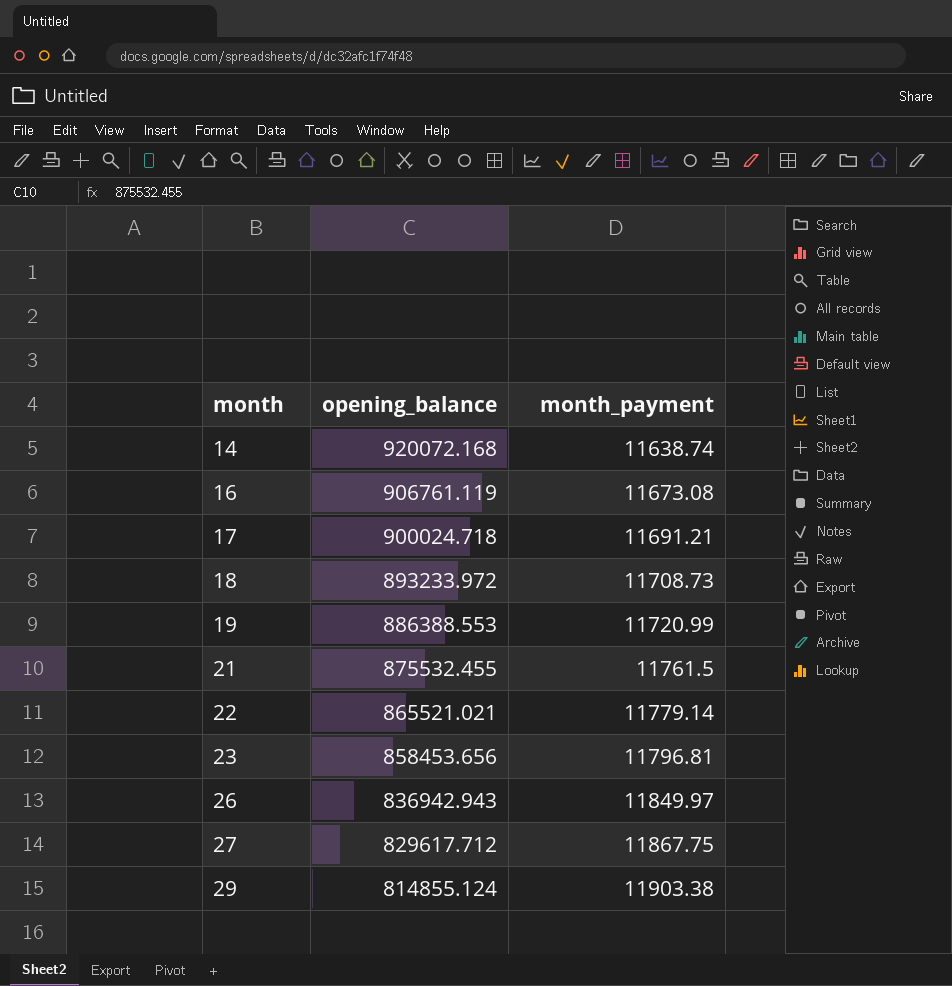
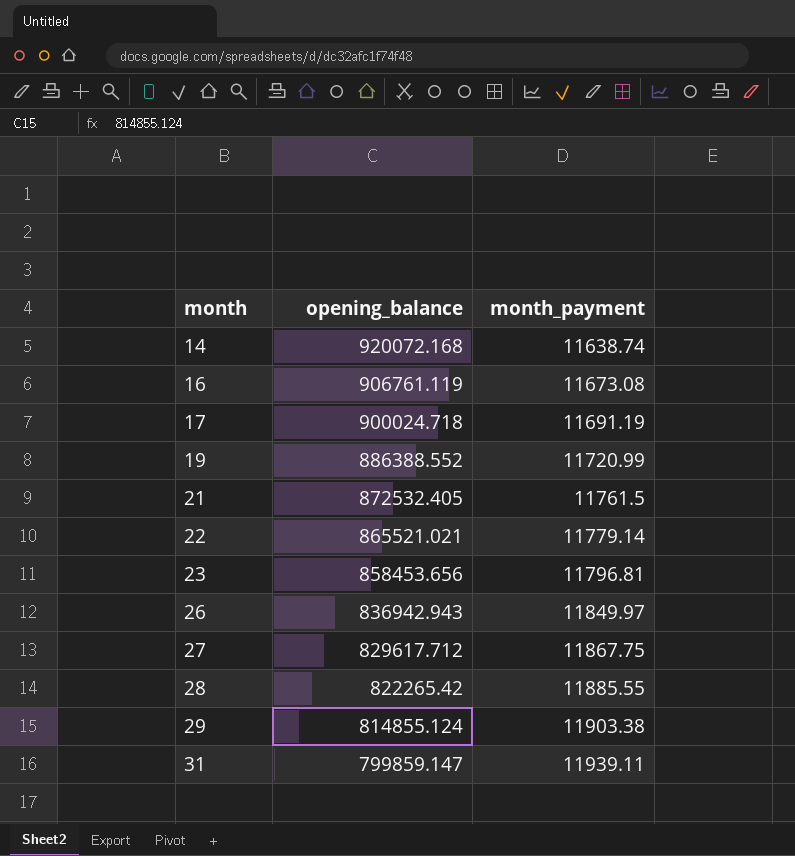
row 18: 893233.972 | 11708.73 -> none
17 | month_payment: 11691.21 -> 11691.19
19 | opening_balance: 886388.553 -> 886388.552
21 | opening_balance: 875532.455 -> 872532.405
row 28: none -> 822265.42 | 11885.55
row 31: none -> 799859.147 | 11939.11

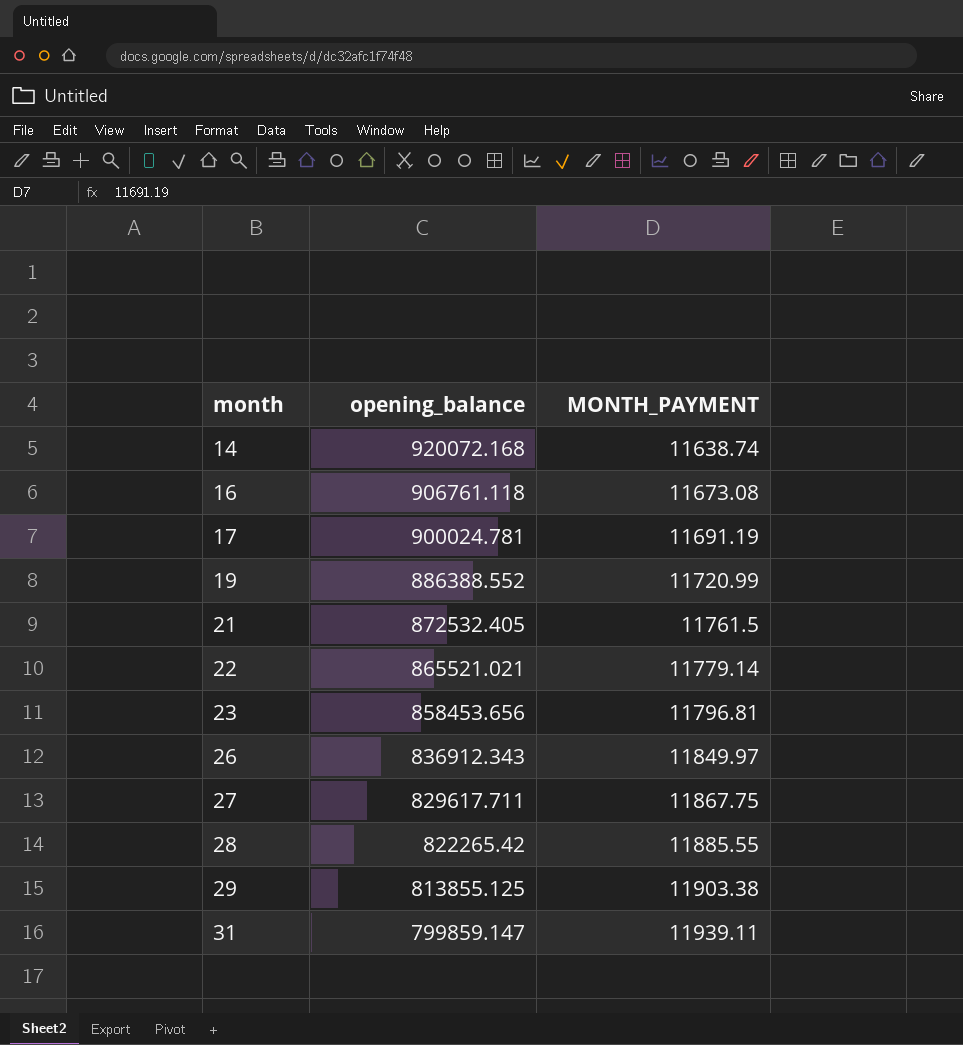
column name: month_payment -> MONTH_PAYMENT
16 | opening_balance: 906761.119 -> 906761.118
17 | opening_balance: 900024.718 -> 900024.781
26 | opening_balance: 836942.943 -> 836912.343
27 | opening_balance: 829617.712 -> 829617.711
29 | opening_balance: 814855.124 -> 813855.125

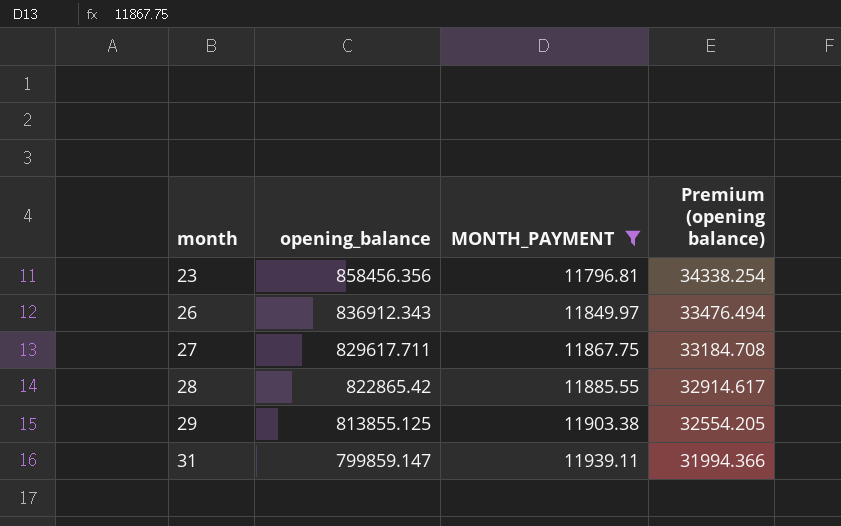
filter: none -> MONTH_PAYMENT >= 11796.81
column Premium (opening balance) | formula: none -> [opening_balance] * 0.04
23 | opening_balance: 858453.656 -> 858456.356
28 | opening_balance: 822265.42 -> 822865.42

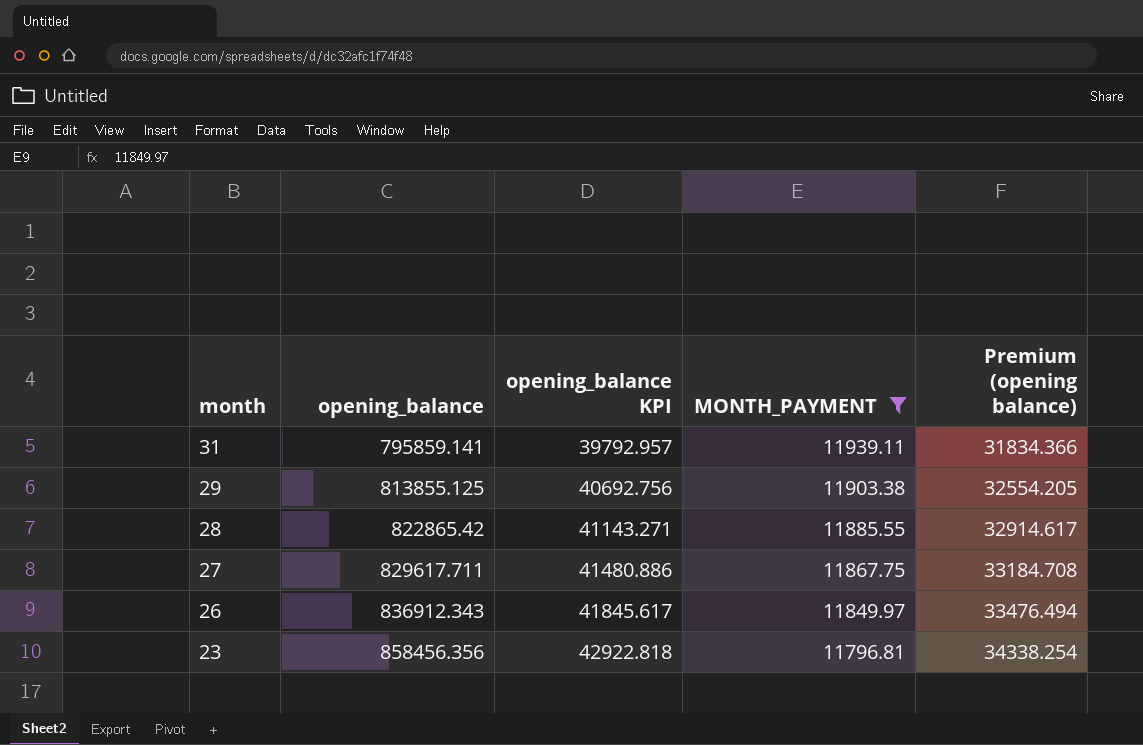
row order: month ascending -> month descending
column opening_balance KPI | formula: none -> [opening_balance] * 0.05
31 | opening_balance: 799859.147 -> 795859.141
31 | Premium (opening balance): 31994.366 -> 31834.366

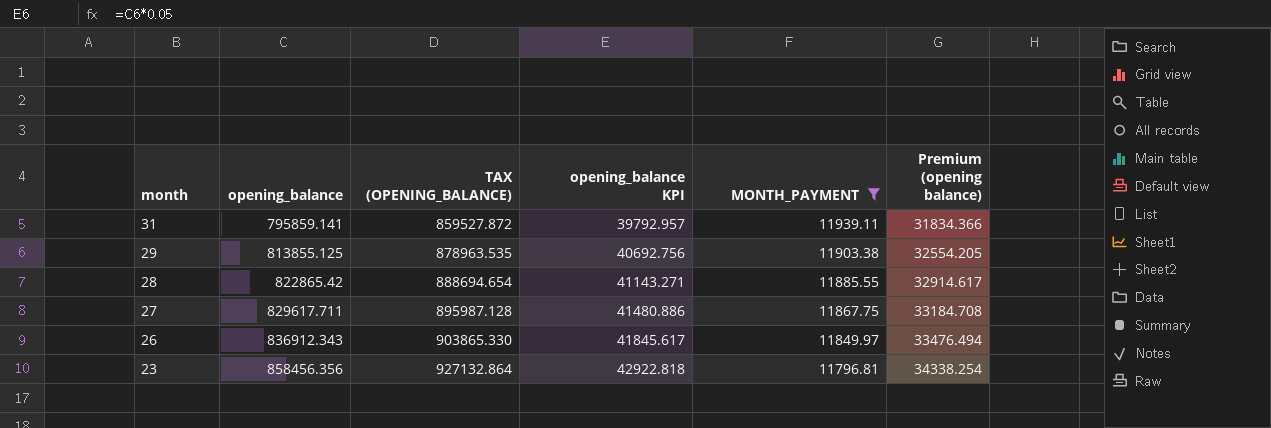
column TAX (OPENING_BALANCE) | formula: none -> [opening_balance] * 1.08

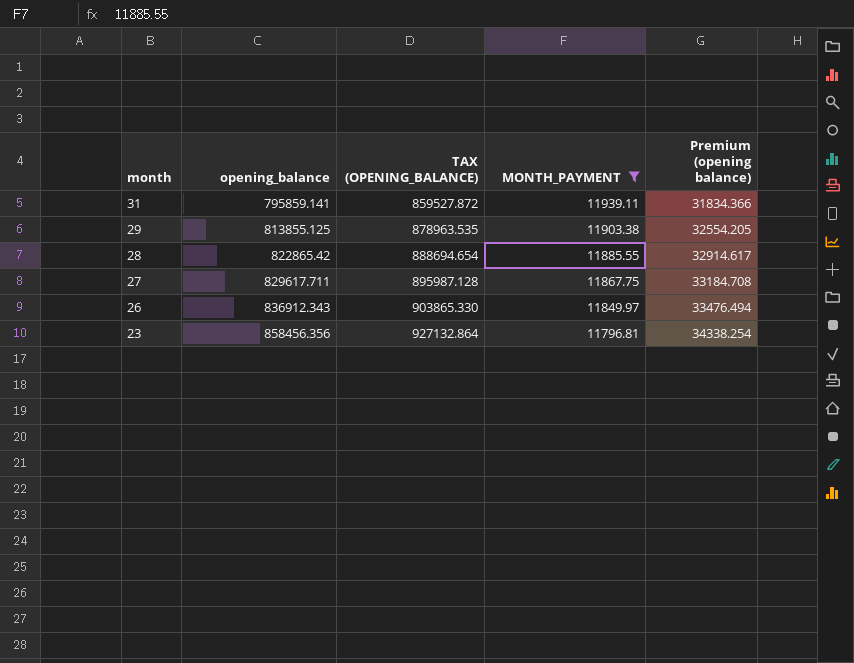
column opening_balance KPI | formula: [opening_balance] * 0.05 -> none

